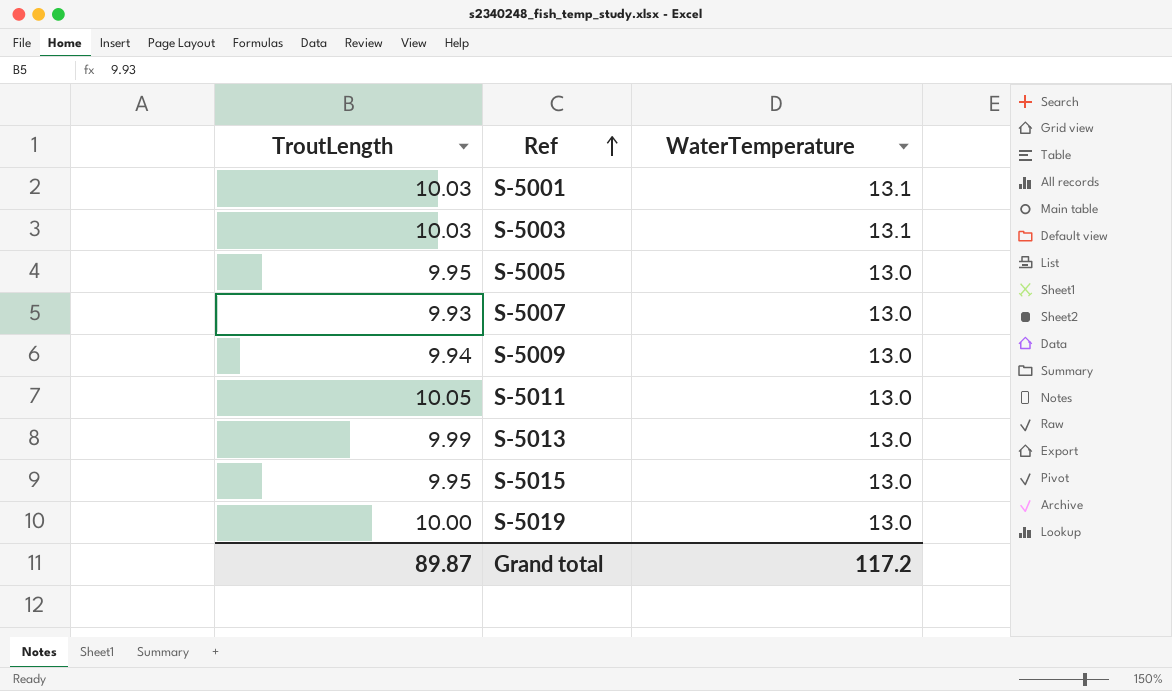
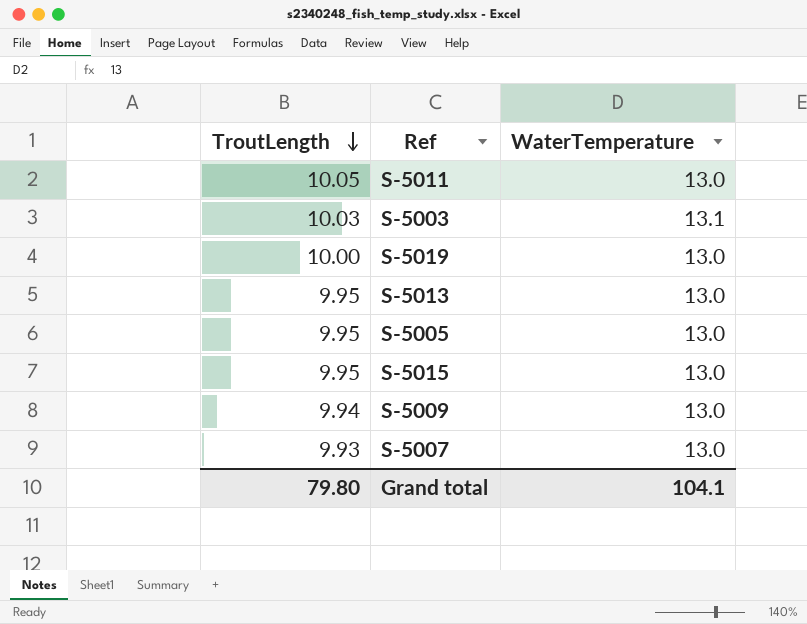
row order: Ref ascending -> TroutLength descending
row S-5001: 10.03 | 13.1 -> none
S-5013 | TroutLength: 9.99 -> 9.95
Grand total | TroutLength: 89.87 -> 79.80
Grand total | WaterTemperature: 117.2 -> 104.1

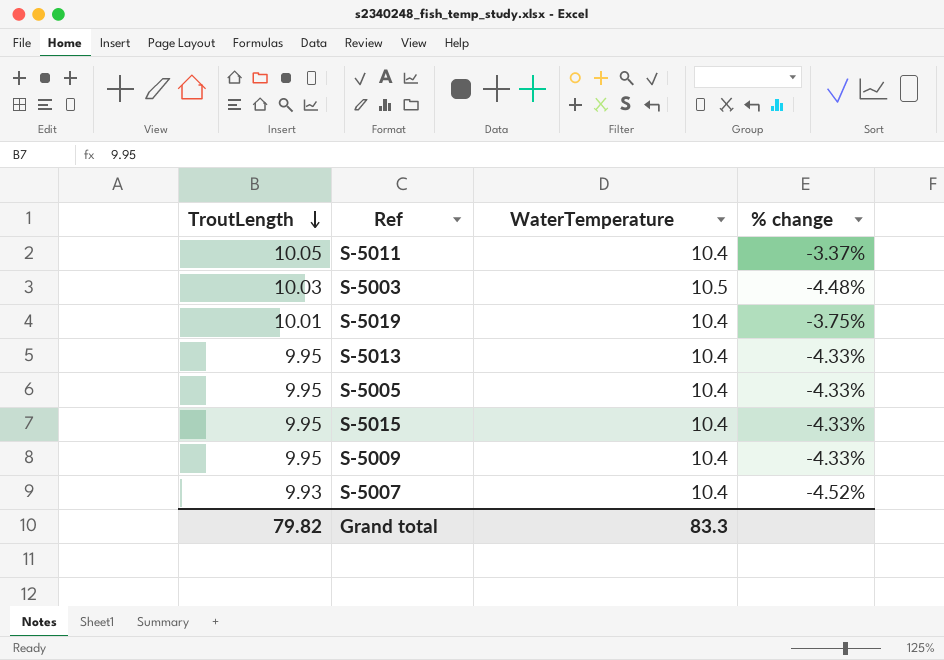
column % change | formula: none -> ([TroutLength] - [WaterTemperature]) / [WaterTemperature]
S-5011 | WaterTemperature: 13.0 -> 10.4
S-5003 | WaterTemperature: 13.1 -> 10.5
S-5019 | TroutLength: 10.00 -> 10.01
S-5019 | WaterTemperature: 13.0 -> 10.4
S-5013 | WaterTemperature: 13.0 -> 10.4
S-5005 | WaterTemperature: 13.0 -> 10.4
S-5015 | WaterTemperature: 13.0 -> 10.4
S-5009 | TroutLength: 9.94 -> 9.95
S-5009 | WaterTemperature: 13.0 -> 10.4
S-5007 | WaterTemperature: 13.0 -> 10.4
Grand total | TroutLength: 79.80 -> 79.82
Grand total | WaterTemperature: 104.1 -> 83.3

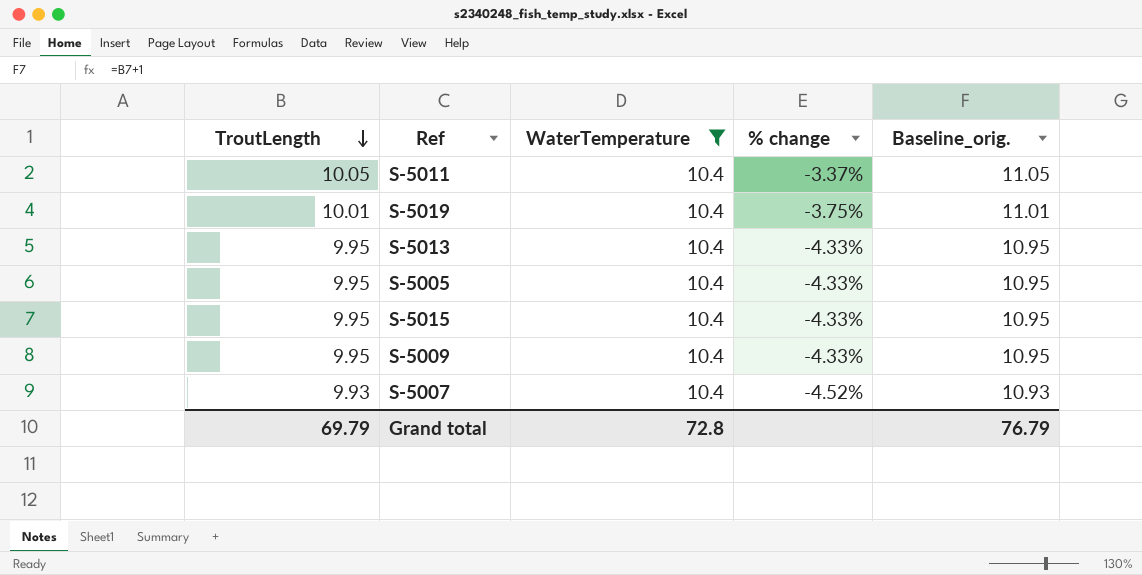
filter: none -> WaterTemperature = 10.4
column Baseline_orig. | formula: none -> [TroutLength] + 1
Grand total | TroutLength: 79.82 -> 69.79
Grand total | WaterTemperature: 83.3 -> 72.8

